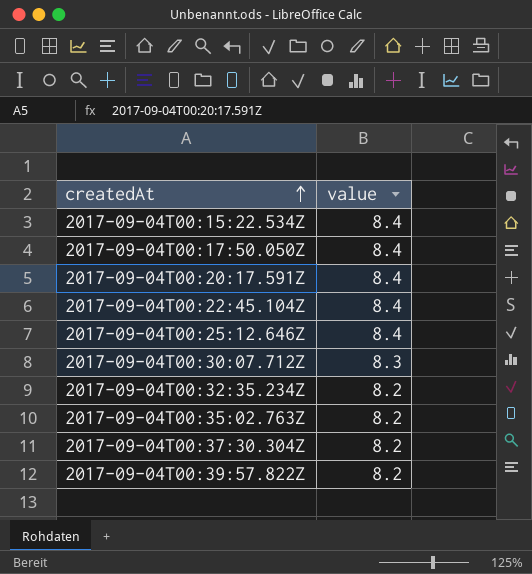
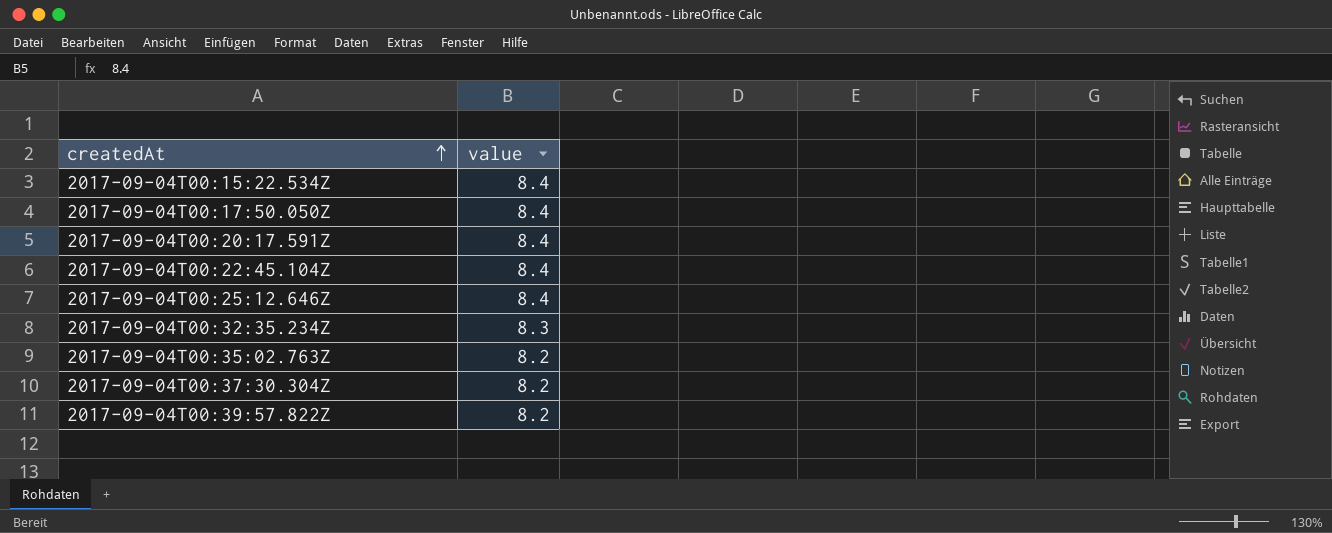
row 2017-09-04T00:30:07.712Z: 8.3 -> none
2017-09-04T00:32:35.234Z | value: 8.2 -> 8.3

